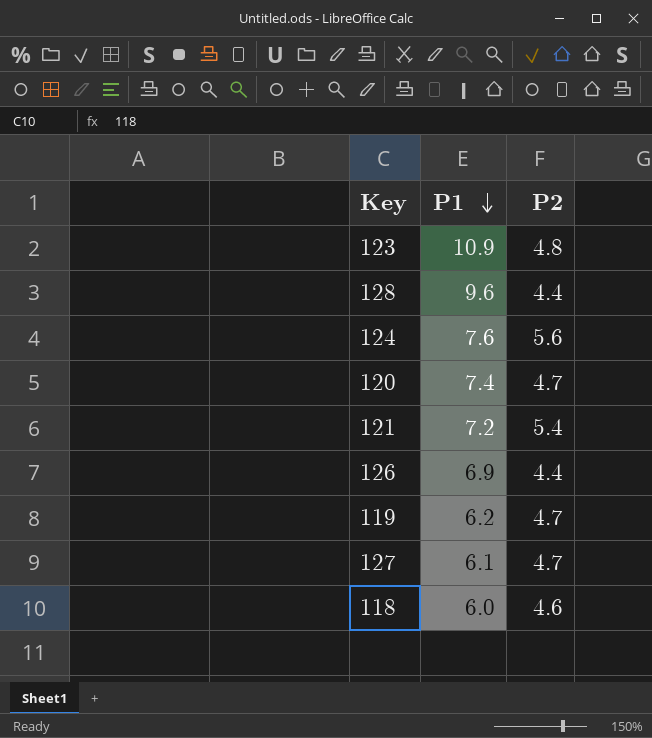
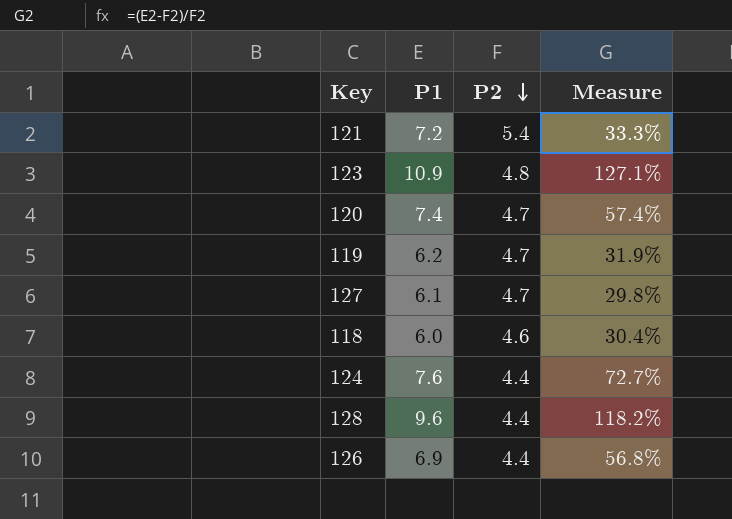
row order: P1 descending -> P2 descending
column Measure | formula: none -> ([P1] - [P2]) / [P2]
124 | P2: 5.6 -> 4.4

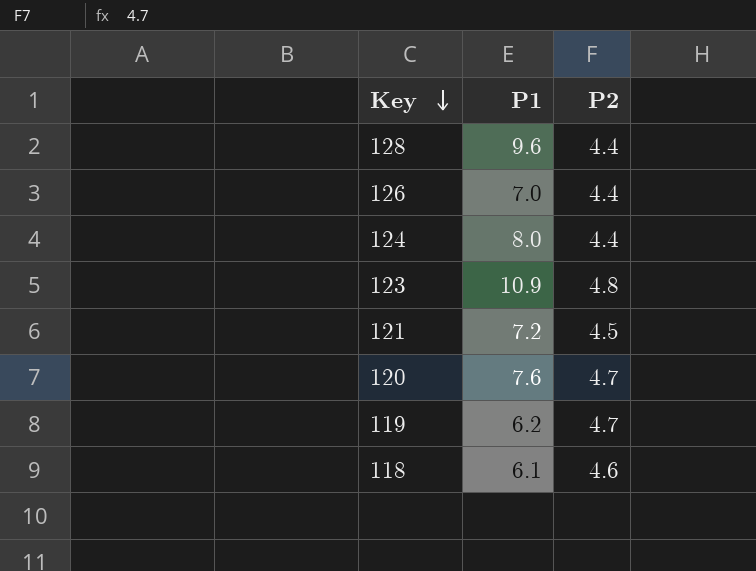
row order: P2 descending -> Key descending
column Measure | formula: ([P1] - [P2]) / [P2] -> none
row 127: 6.1 | 4.7 | 29.8% -> none
126 | P1: 6.9 -> 7.0
124 | P1: 7.6 -> 8.0
121 | P2: 5.4 -> 4.5
120 | P1: 7.4 -> 7.6
118 | P1: 6.0 -> 6.1

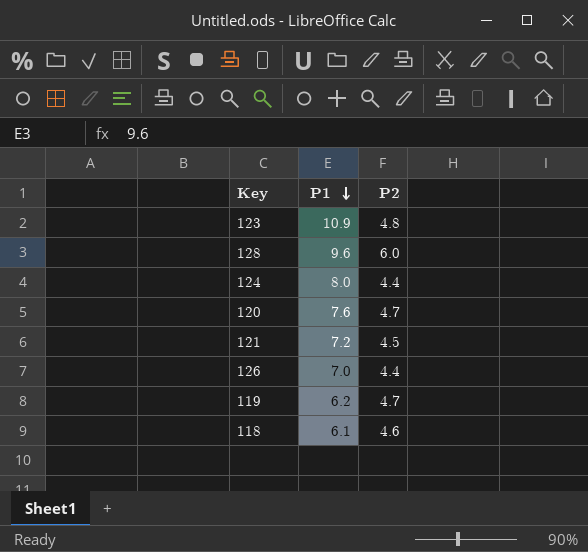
row order: Key descending -> P1 descending
128 | P2: 4.4 -> 6.0

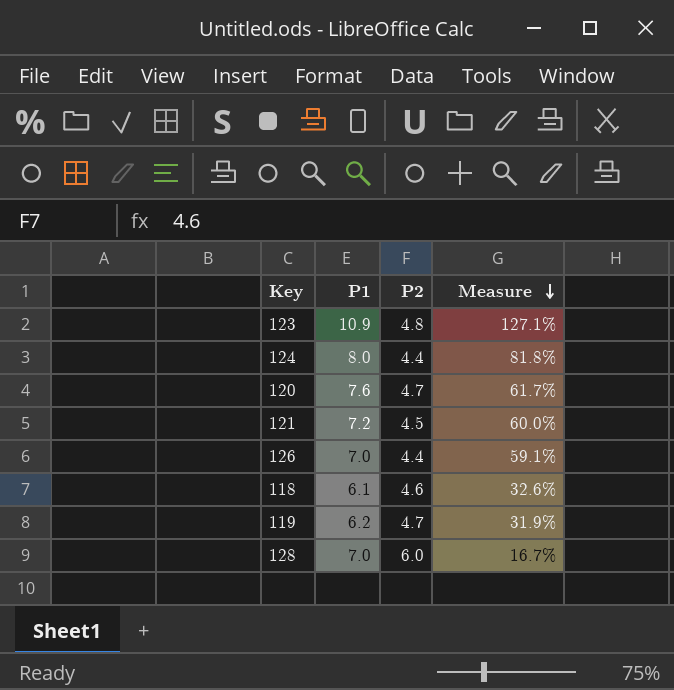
row order: P1 descending -> Measure descending
column Measure | formula: none -> ([P1] - [P2]) / [P2]
128 | P1: 9.6 -> 7.0

